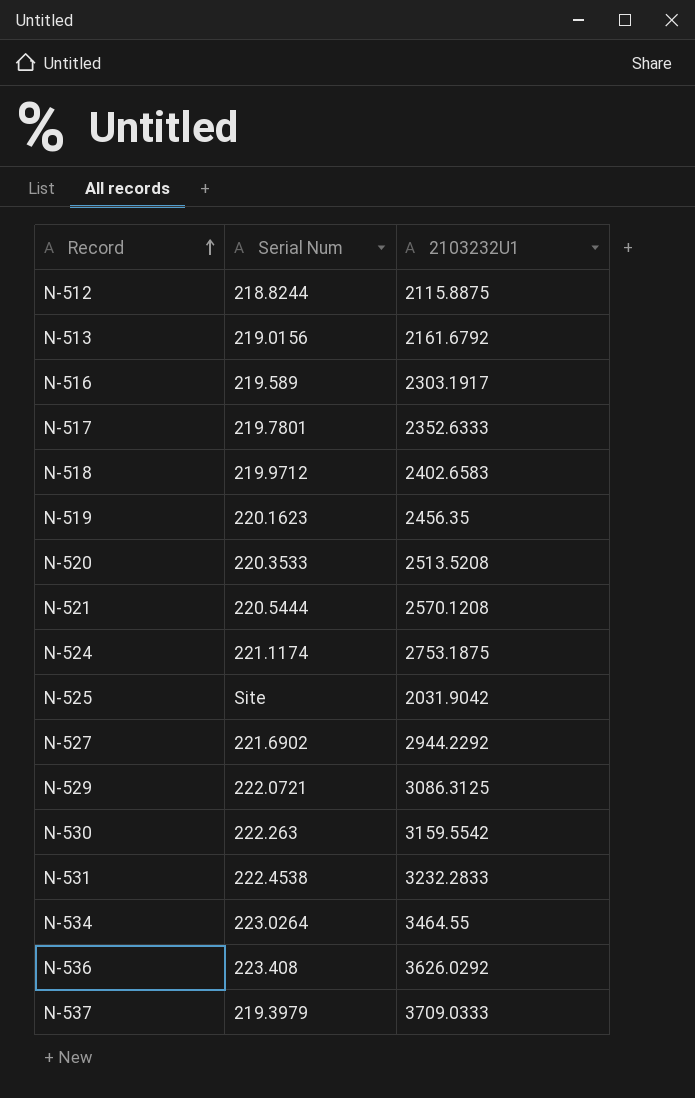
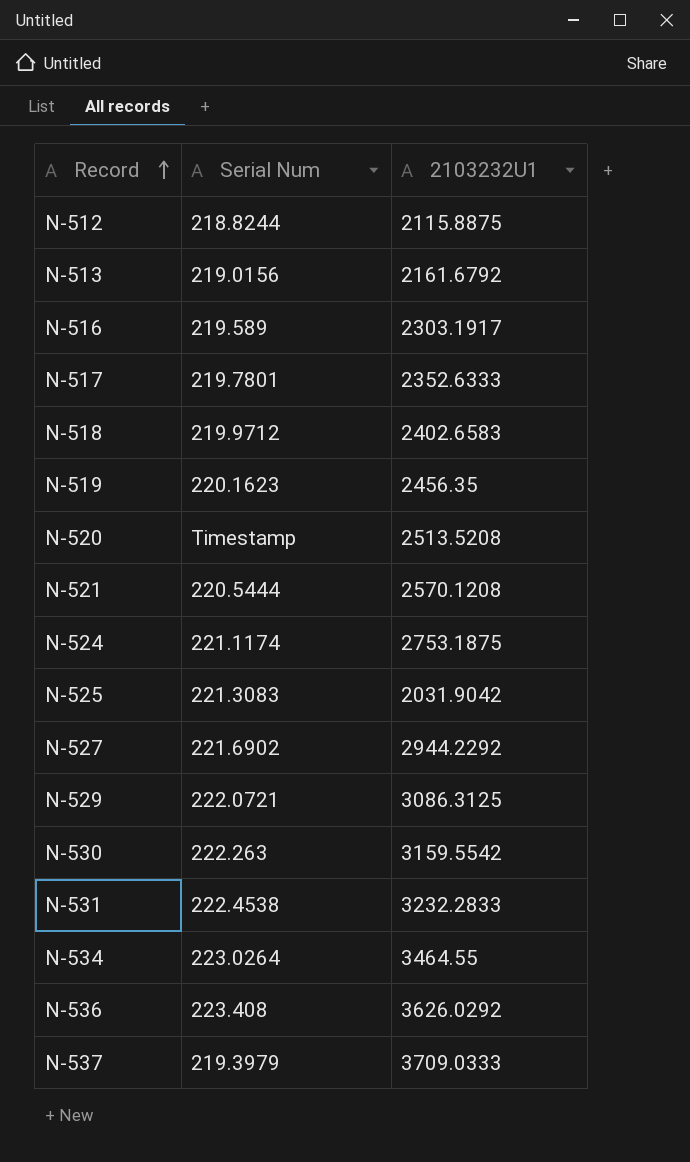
N-520 | Serial Num: 220.3533 -> Timestamp
N-525 | Serial Num: Site -> 221.3083

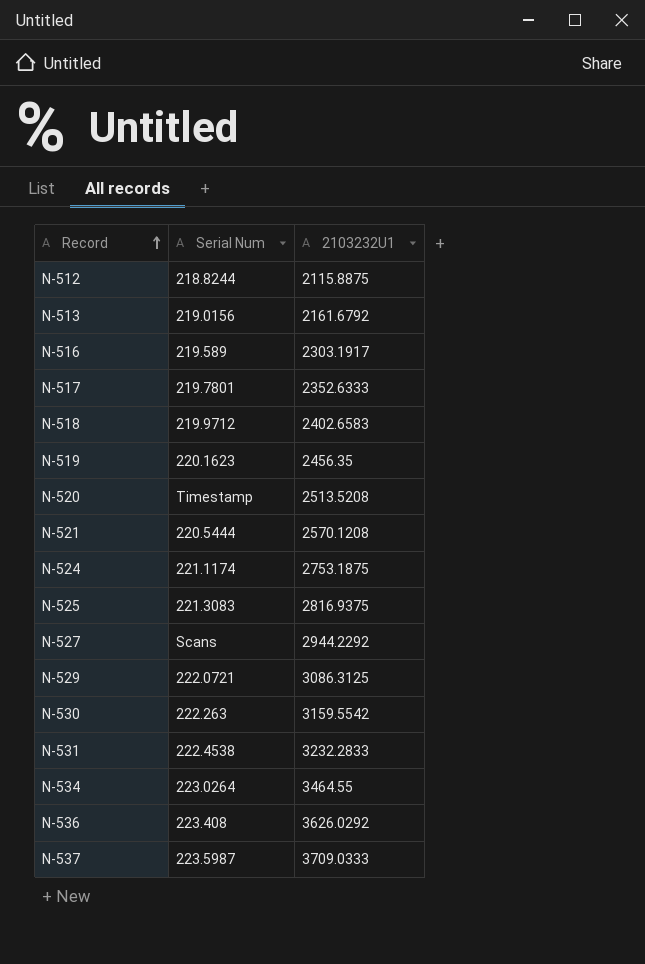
N-525 | 2103232U1: 2031.9042 -> 2816.9375
N-527 | Serial Num: 221.6902 -> Scans
N-537 | Serial Num: 219.3979 -> 223.5987

